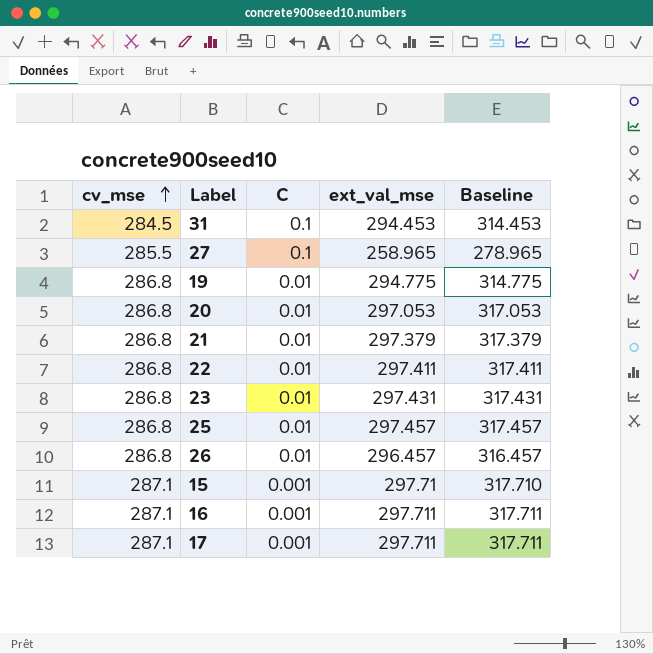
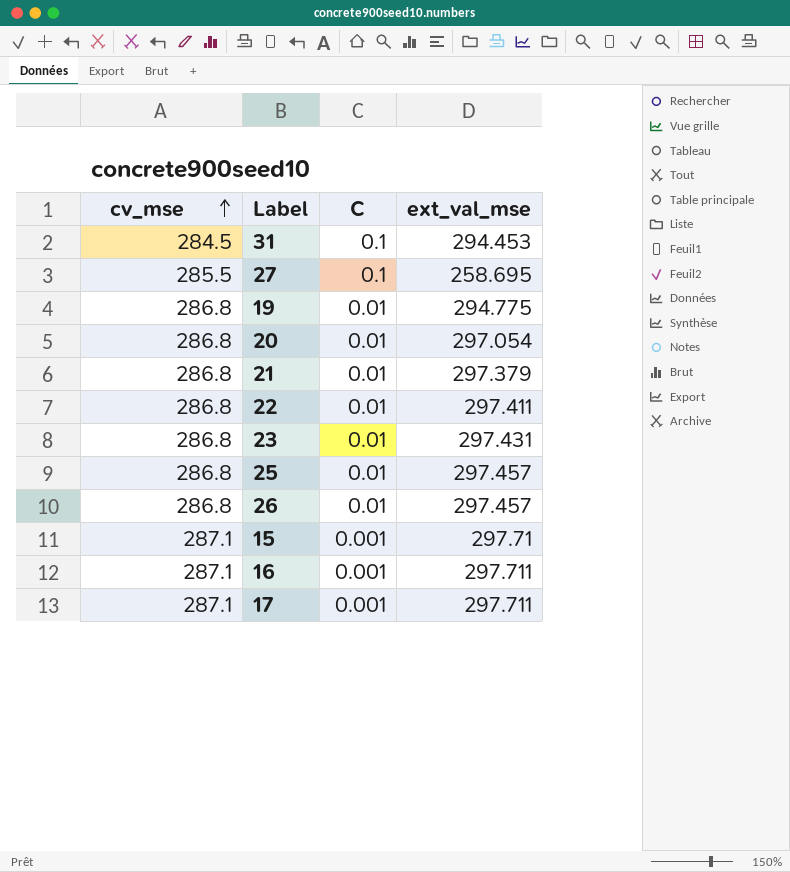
column Baseline | formula: [ext_val_mse] + 20 -> none
27 | ext_val_mse: 258.965 -> 258.695
20 | ext_val_mse: 297.053 -> 297.054
26 | ext_val_mse: 296.457 -> 297.457

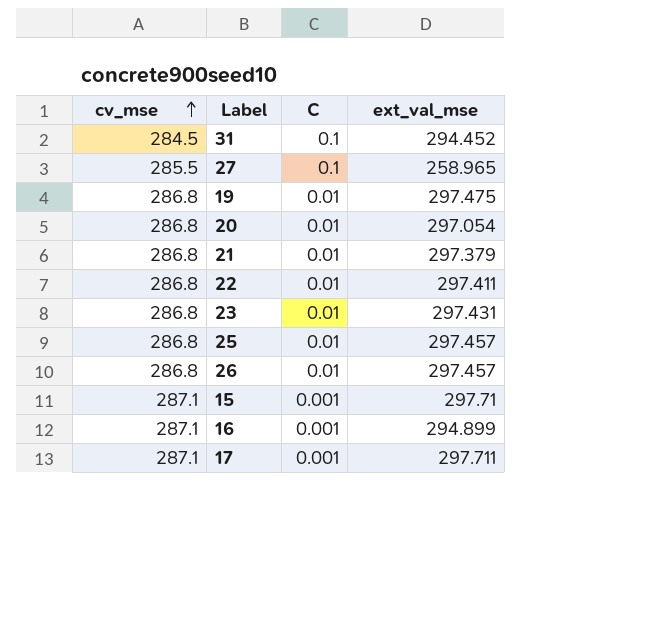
31 | ext_val_mse: 294.453 -> 294.452
27 | ext_val_mse: 258.695 -> 258.965
19 | ext_val_mse: 294.775 -> 297.475
16 | ext_val_mse: 297.711 -> 294.899

